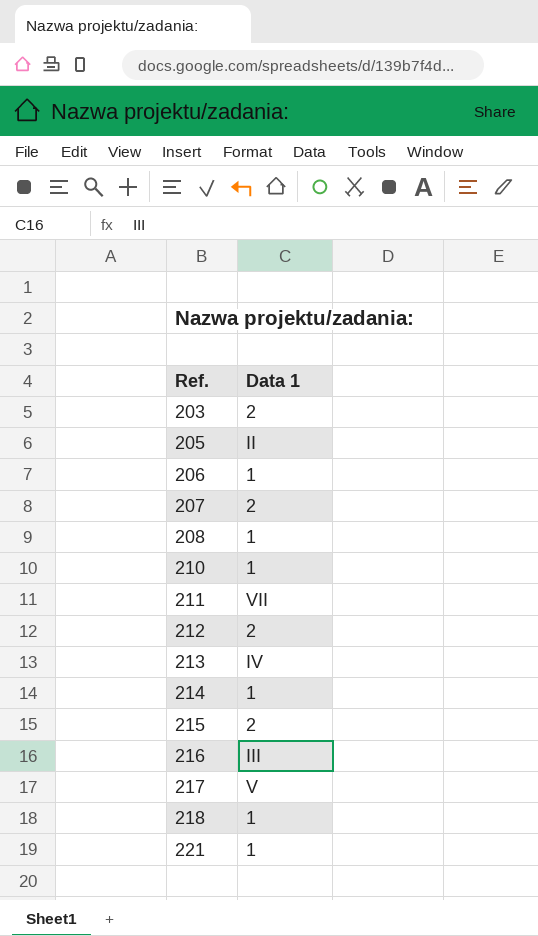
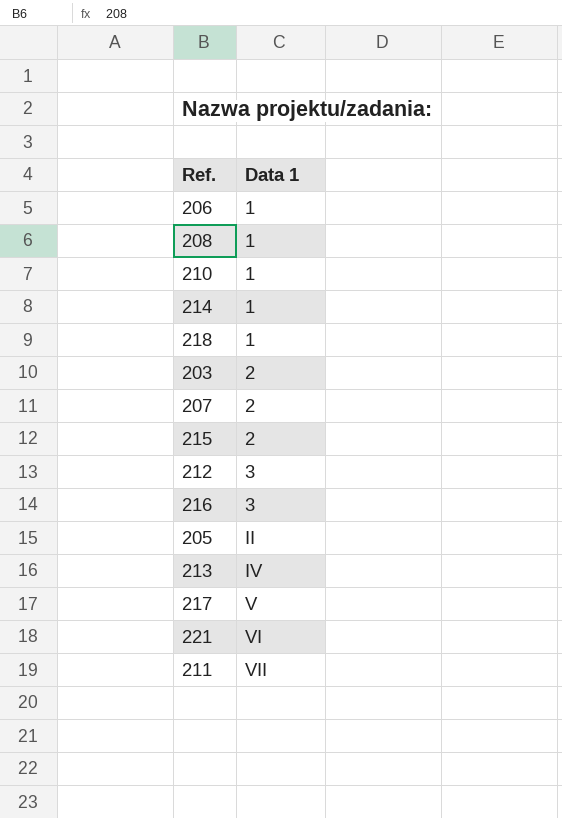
row order: Ref. ascending -> Data 1 ascending
212 | Data 1: 2 -> 3
216 | Data 1: III -> 3
221 | Data 1: 1 -> VI

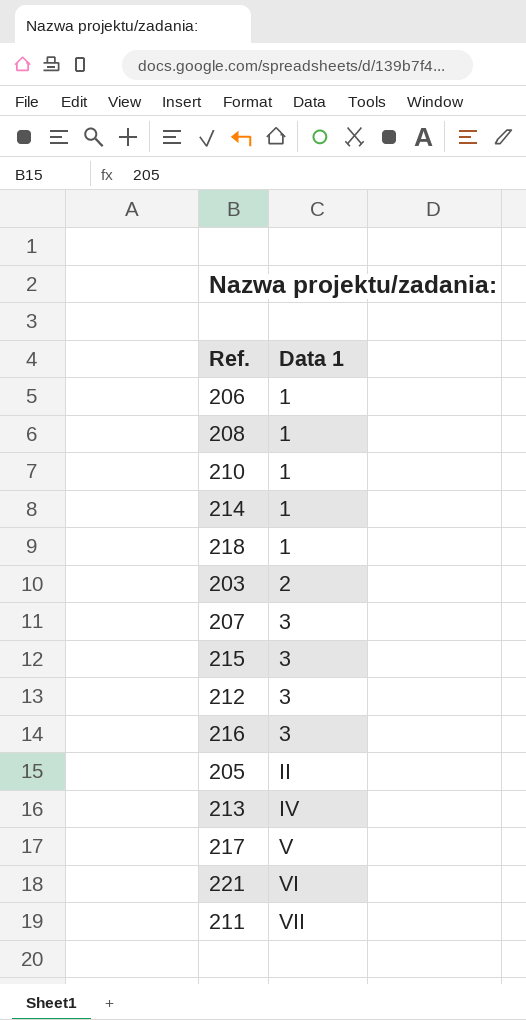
207 | Data 1: 2 -> 3
215 | Data 1: 2 -> 3

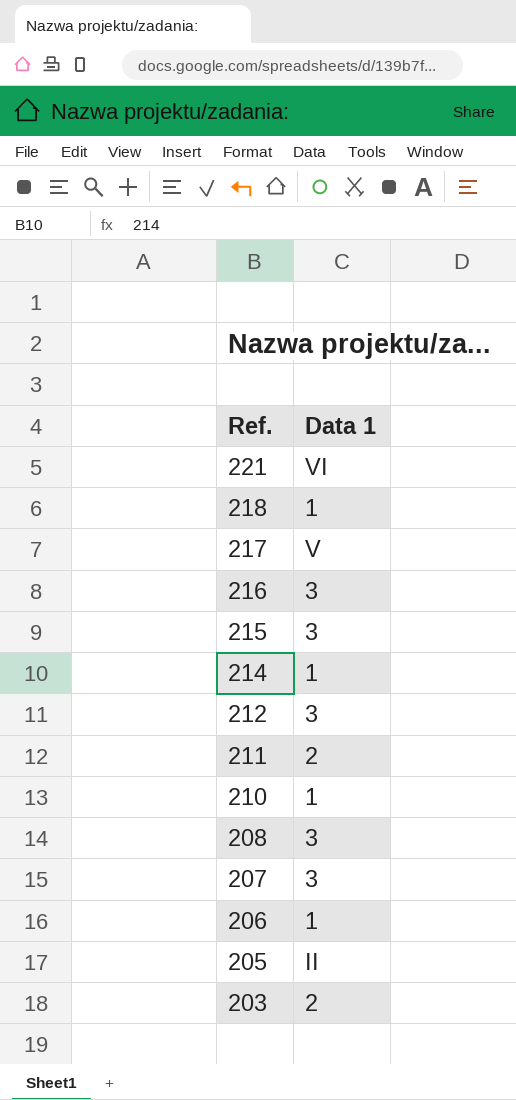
row order: Data 1 ascending -> Ref. descending
row 213: IV -> none
211 | Data 1: VII -> 2
208 | Data 1: 1 -> 3

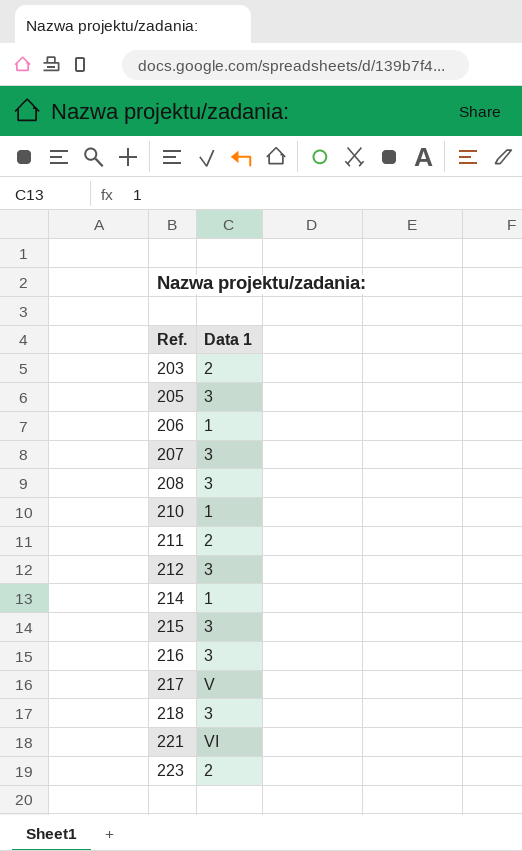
row order: Ref. descending -> Ref. ascending
205 | Data 1: II -> 3
218 | Data 1: 1 -> 3
row 223: none -> 2

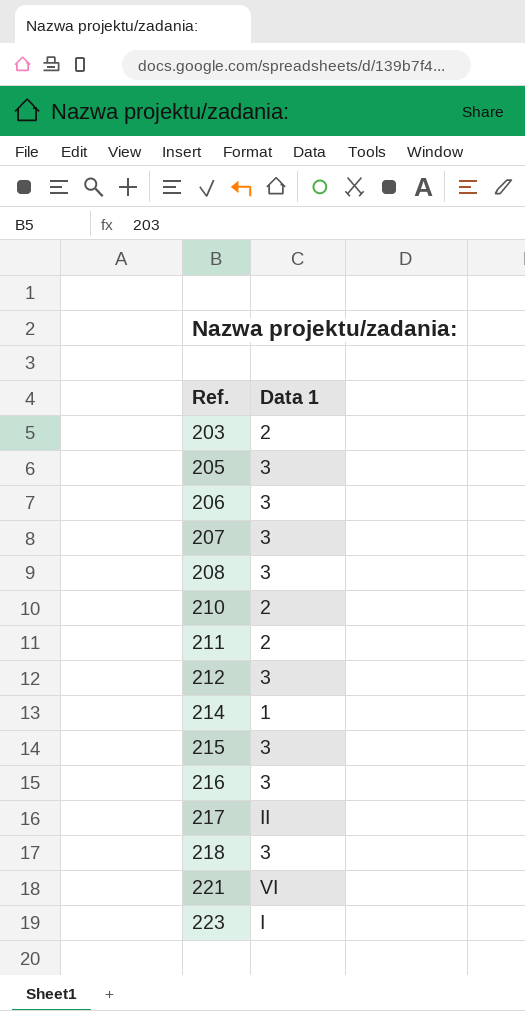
206 | Data 1: 1 -> 3
210 | Data 1: 1 -> 2
217 | Data 1: V -> II
223 | Data 1: 2 -> I

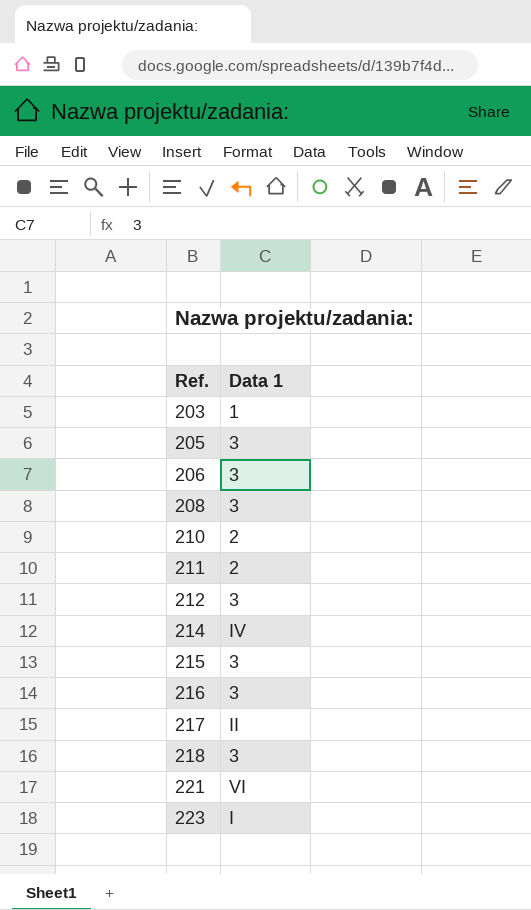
row 207: 3 -> none
203 | Data 1: 2 -> 1
214 | Data 1: 1 -> IV

